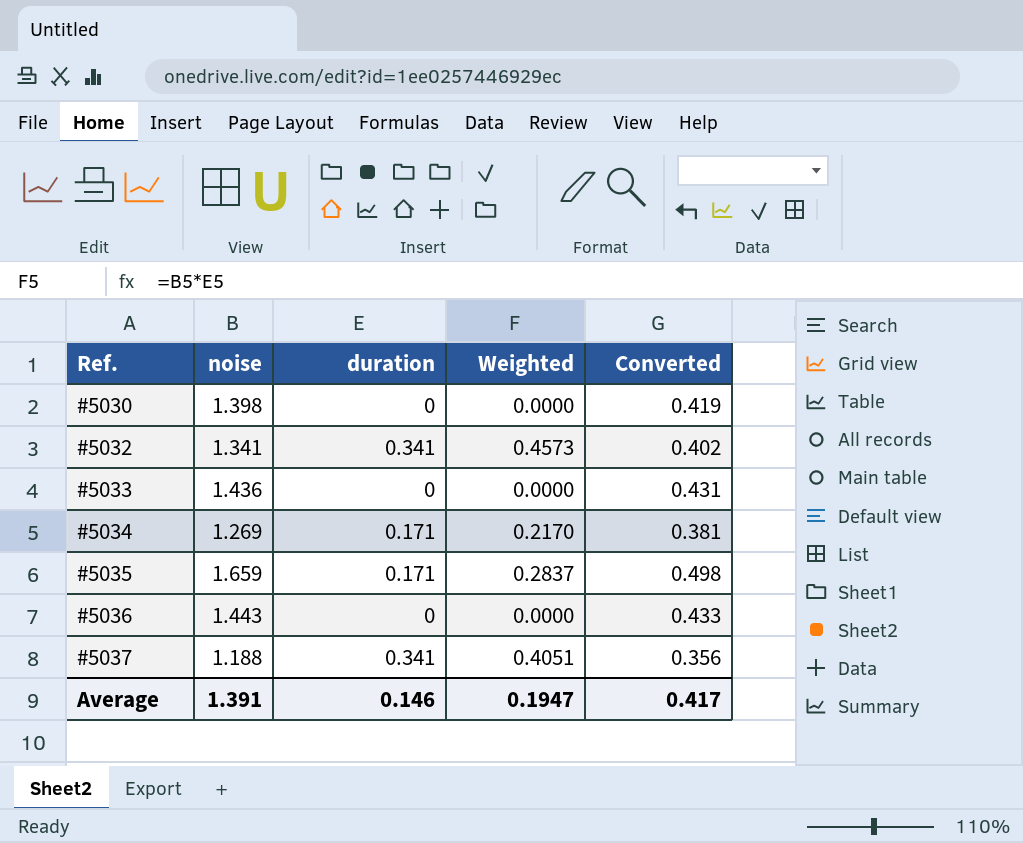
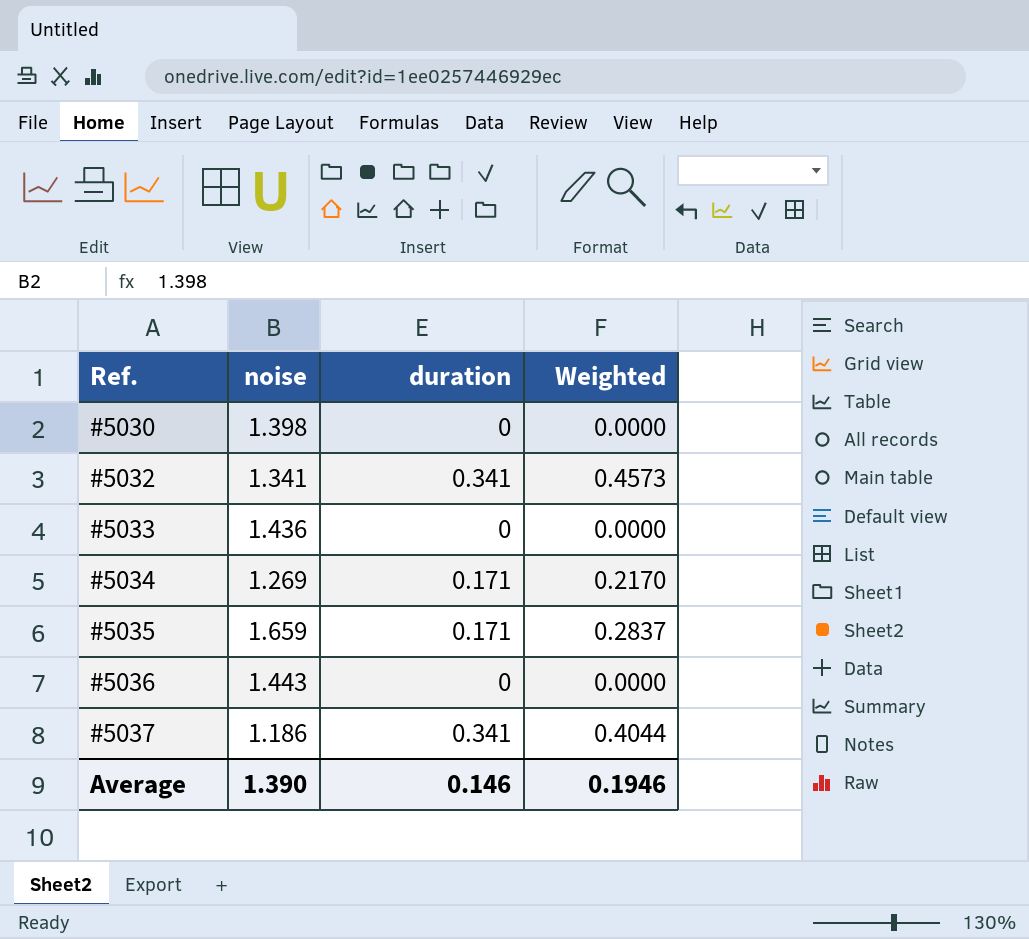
column Converted | formula: [noise] * 0.3 -> none
#5037 | noise: 1.188 -> 1.186
#5037 | Weighted: 0.4051 -> 0.4044
Average | noise: 1.391 -> 1.390
Average | Weighted: 0.1947 -> 0.1946

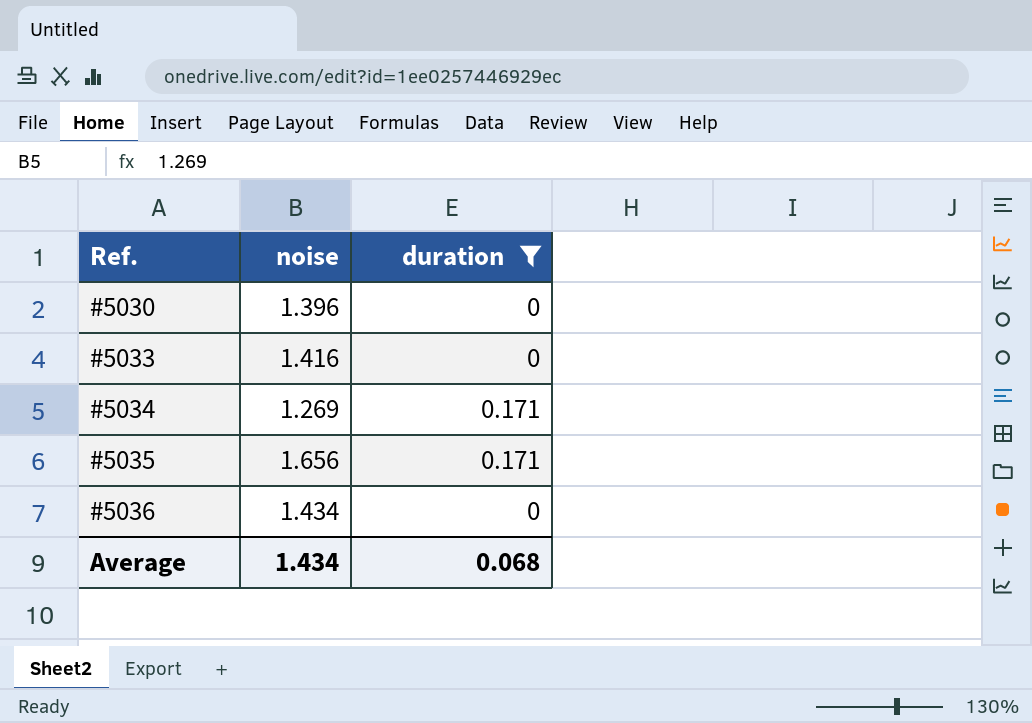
filter: none -> duration != 0.341
column Weighted | formula: [noise] * [duration] -> none
#5030 | noise: 1.398 -> 1.396
#5033 | noise: 1.436 -> 1.416
#5035 | noise: 1.659 -> 1.656
#5036 | noise: 1.443 -> 1.434
Average | noise: 1.390 -> 1.434
Average | duration: 0.146 -> 0.068

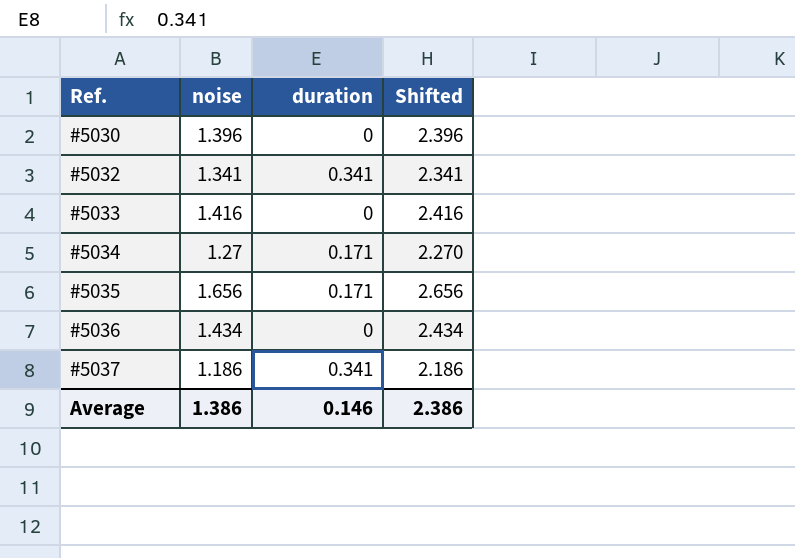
filter: duration != 0.341 -> none
column Shifted | formula: none -> [noise] + 1
#5034 | noise: 1.269 -> 1.27
Average | noise: 1.434 -> 1.386
Average | duration: 0.068 -> 0.146

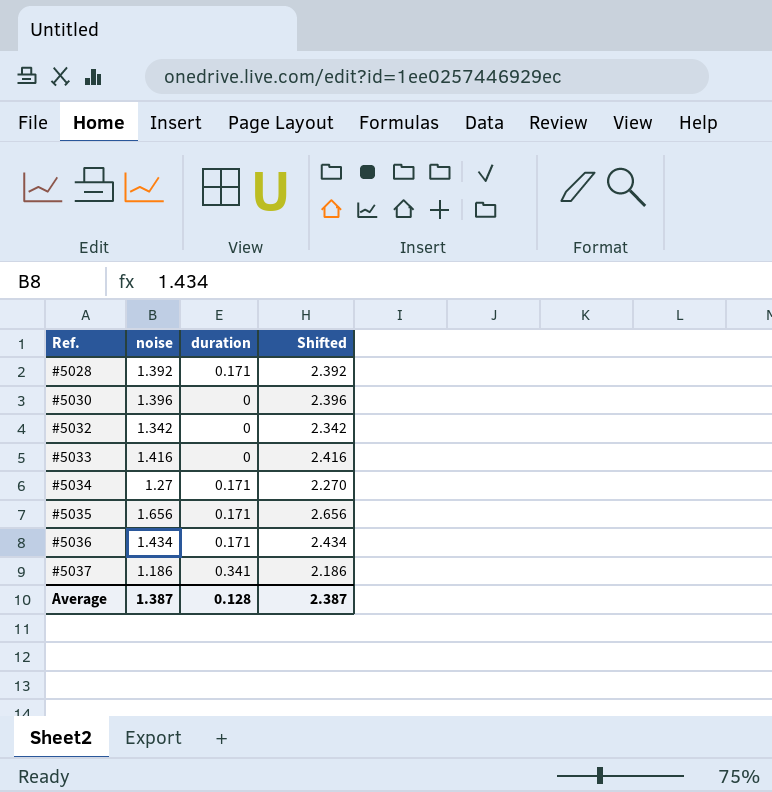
row #5028: none -> 1.392 | 0.171 | 2.392
#5032 | noise: 1.341 -> 1.342
#5032 | duration: 0.341 -> 0
#5032 | Shifted: 2.341 -> 2.342
#5036 | duration: 0 -> 0.171
Average | noise: 1.386 -> 1.387
Average | duration: 0.146 -> 0.128
Average | Shifted: 2.386 -> 2.387

